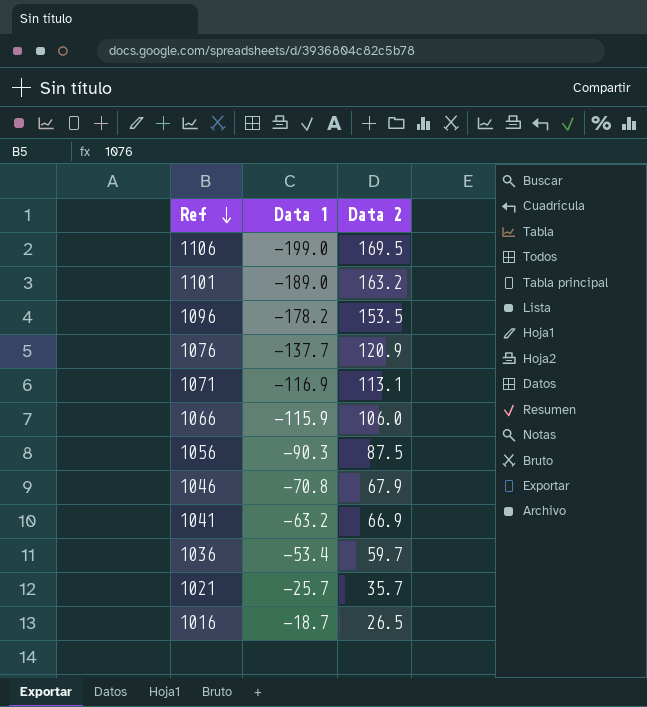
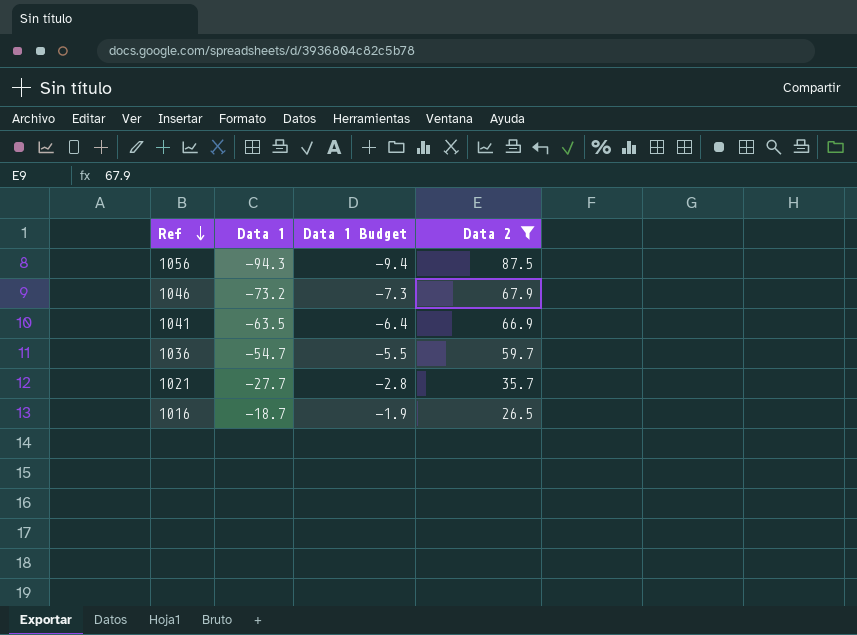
filter: none -> Data 2 <= 87.5
column Data 1 Budget | formula: none -> [Data 1] * 0.1
1056 | Data 1: -90.3 -> -94.3
1046 | Data 1: -70.8 -> -73.2
1041 | Data 1: -63.2 -> -63.5
1036 | Data 1: -53.4 -> -54.7
1021 | Data 1: -25.7 -> -27.7

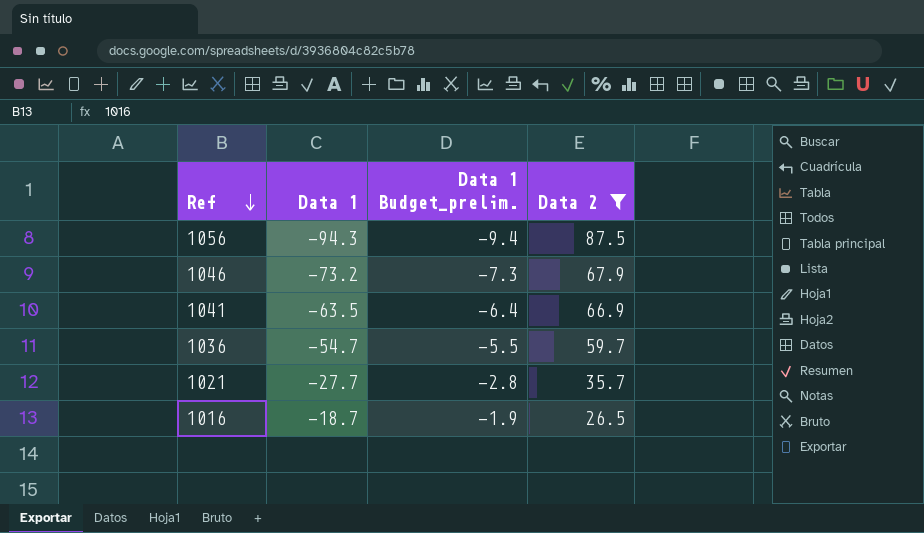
column name: Data 1 Budget -> Data 1 Budget_prelim.

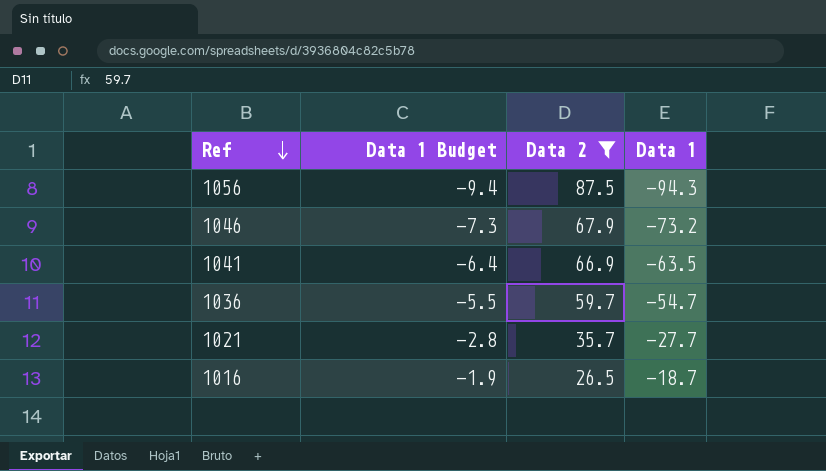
column name: Data 1 Budget_prelim. -> Data 1 Budget
column Data 1 | position: 2 -> 4

